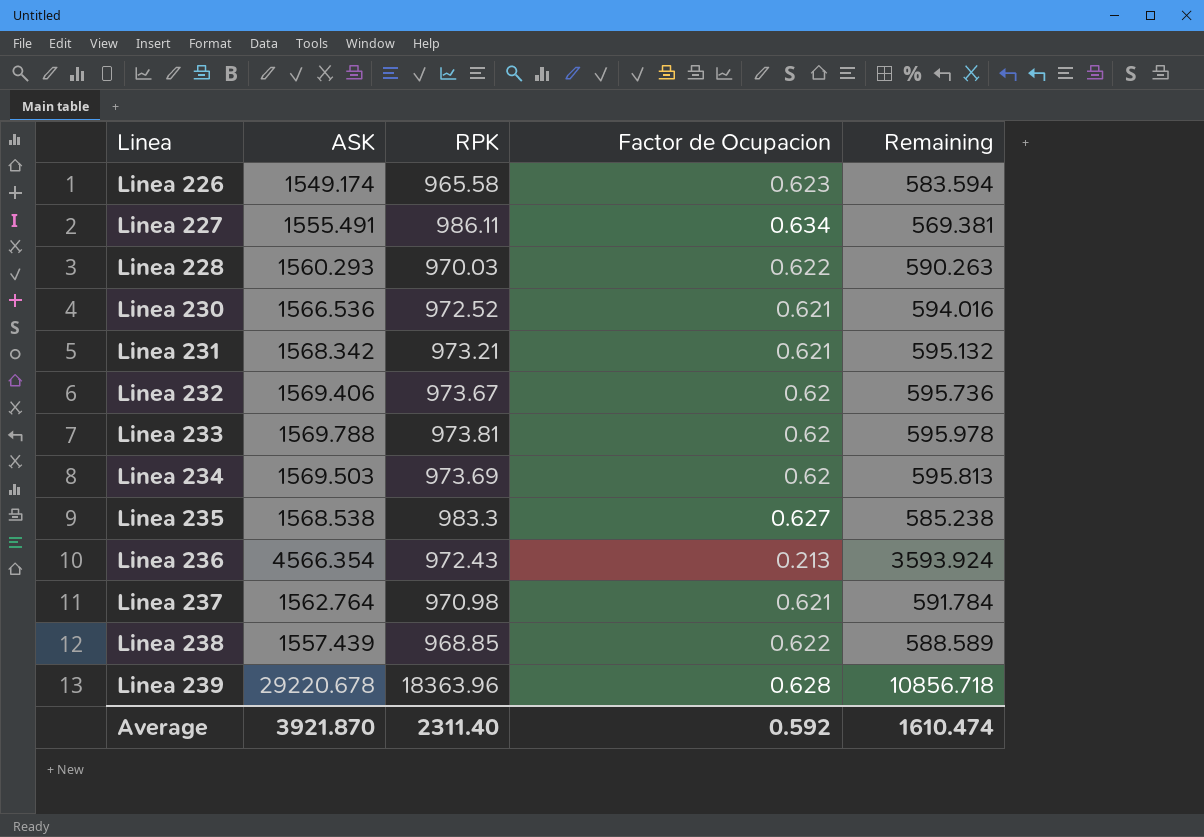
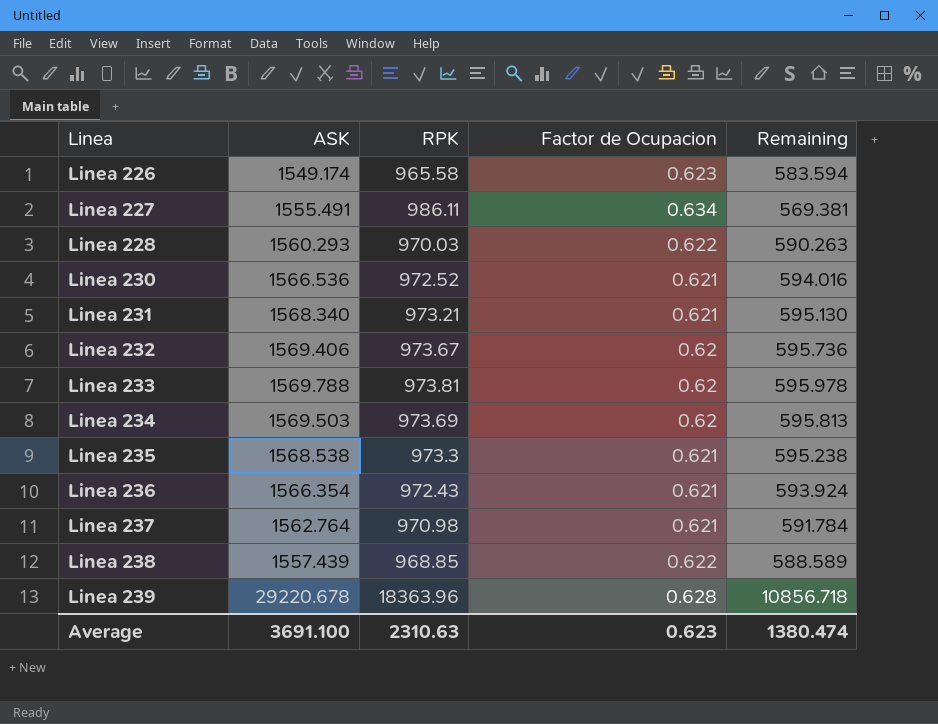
Linea 231 | ASK: 1568.342 -> 1568.340
Linea 231 | Remaining: 595.132 -> 595.130
Linea 235 | RPK: 983.3 -> 973.3
Linea 235 | Factor de Ocupacion: 0.627 -> 0.621
Linea 235 | Remaining: 585.238 -> 595.238
Linea 236 | ASK: 4566.354 -> 1566.354
Linea 236 | Factor de Ocupacion: 0.213 -> 0.621
Linea 236 | Remaining: 3593.924 -> 593.924
Average | ASK: 3921.870 -> 3691.100
Average | RPK: 2311.40 -> 2310.63
Average | Factor de Ocupacion: 0.592 -> 0.623
Average | Remaining: 1610.474 -> 1380.474

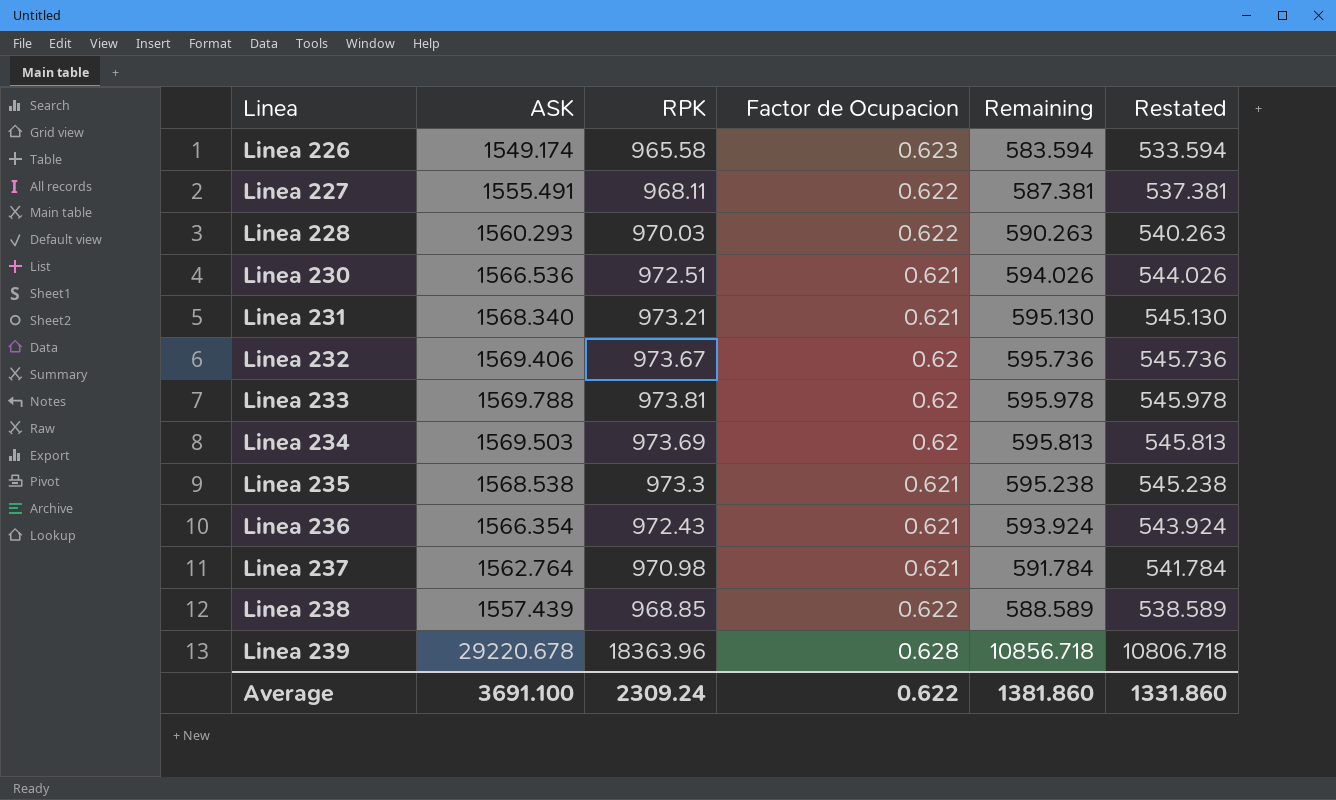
column Restated | formula: none -> [Remaining] - 50
Linea 227 | RPK: 986.11 -> 968.11
Linea 227 | Factor de Ocupacion: 0.634 -> 0.622
Linea 227 | Remaining: 569.381 -> 587.381
Linea 230 | RPK: 972.52 -> 972.51
Linea 230 | Remaining: 594.016 -> 594.026
Average | RPK: 2310.63 -> 2309.24
Average | Factor de Ocupacion: 0.623 -> 0.622
Average | Remaining: 1380.474 -> 1381.860

